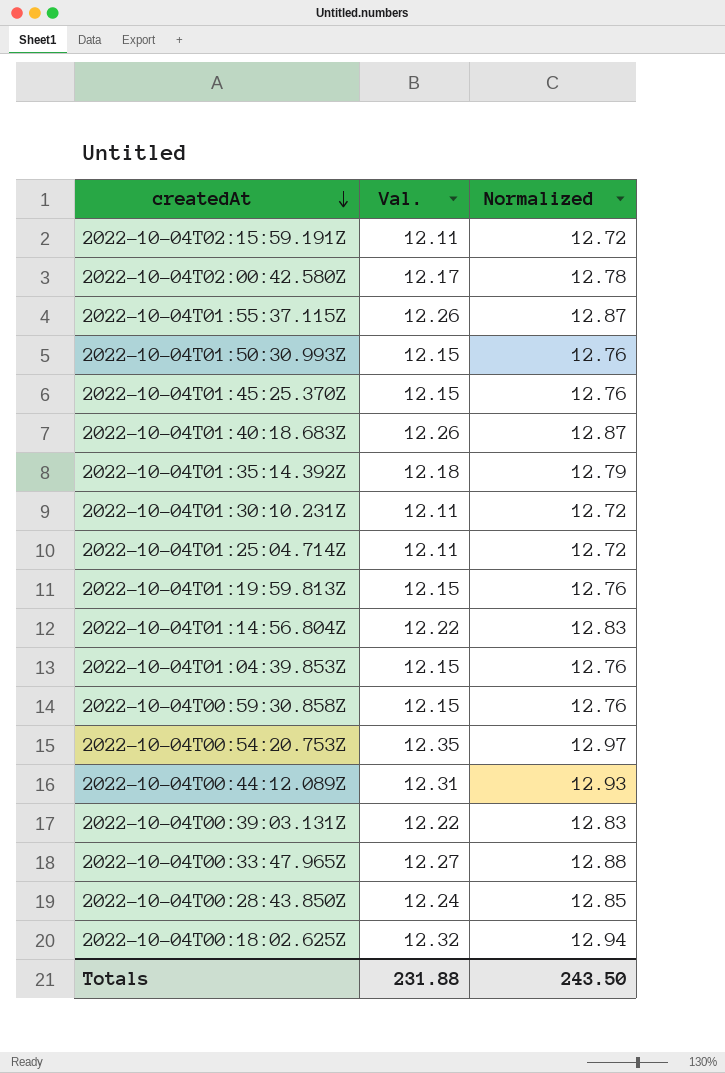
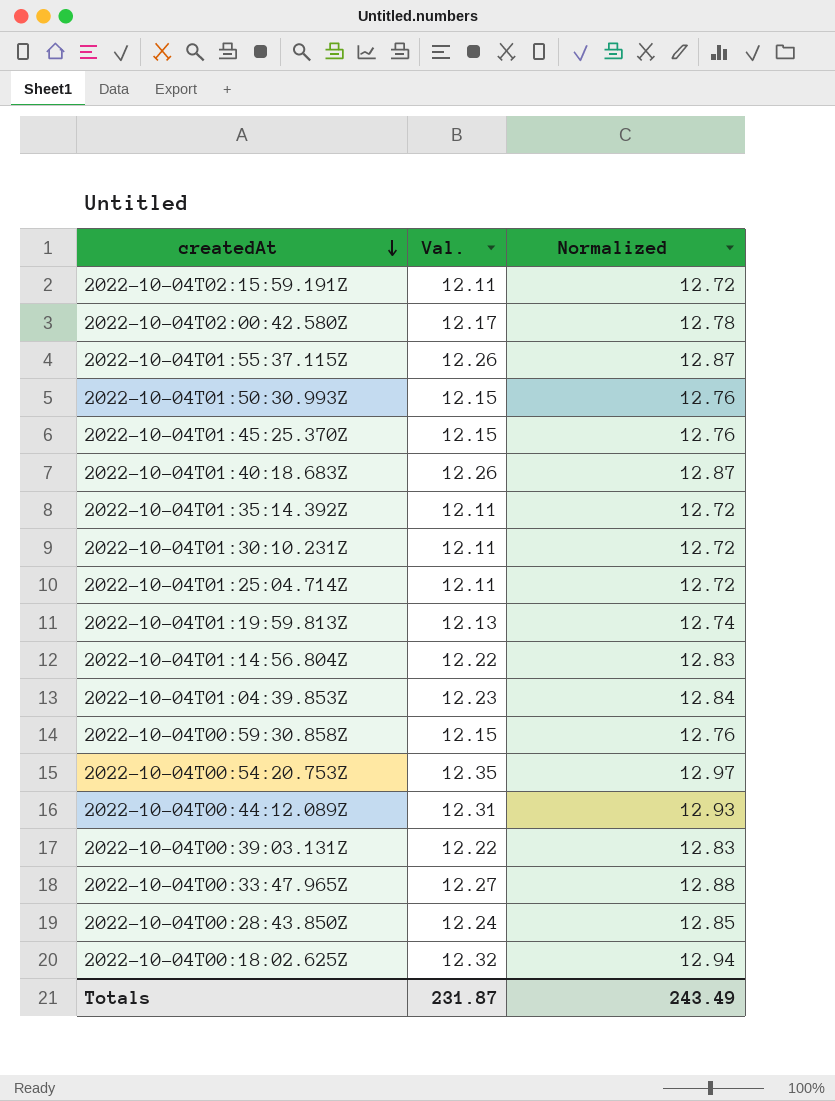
2022-10-04T01:35:14.392Z | Val.: 12.18 -> 12.11
2022-10-04T01:35:14.392Z | Normalized: 12.79 -> 12.72
2022-10-04T01:19:59.813Z | Val.: 12.15 -> 12.13
2022-10-04T01:19:59.813Z | Normalized: 12.76 -> 12.74
2022-10-04T01:04:39.853Z | Val.: 12.15 -> 12.23
2022-10-04T01:04:39.853Z | Normalized: 12.76 -> 12.84
Totals | Val.: 231.88 -> 231.87
Totals | Normalized: 243.50 -> 243.49

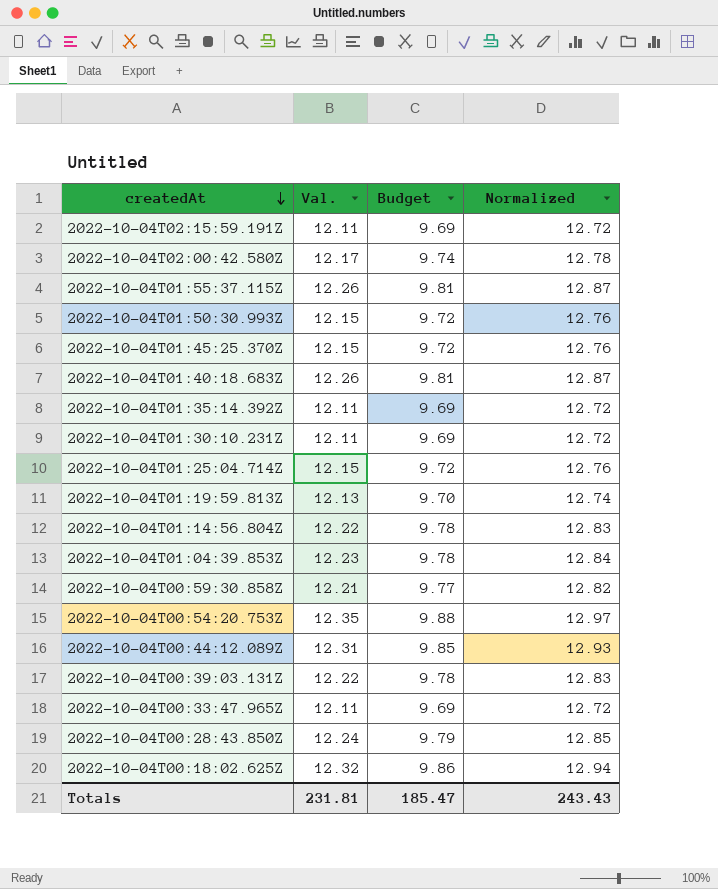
column Budget | formula: none -> [Val.] * 0.8
2022-10-04T01:25:04.714Z | Val.: 12.11 -> 12.15
2022-10-04T01:25:04.714Z | Normalized: 12.72 -> 12.76
2022-10-04T00:59:30.858Z | Val.: 12.15 -> 12.21
2022-10-04T00:59:30.858Z | Normalized: 12.76 -> 12.82
2022-10-04T00:33:47.965Z | Val.: 12.27 -> 12.11
2022-10-04T00:33:47.965Z | Normalized: 12.88 -> 12.72
Totals | Val.: 231.87 -> 231.81
Totals | Normalized: 243.49 -> 243.43

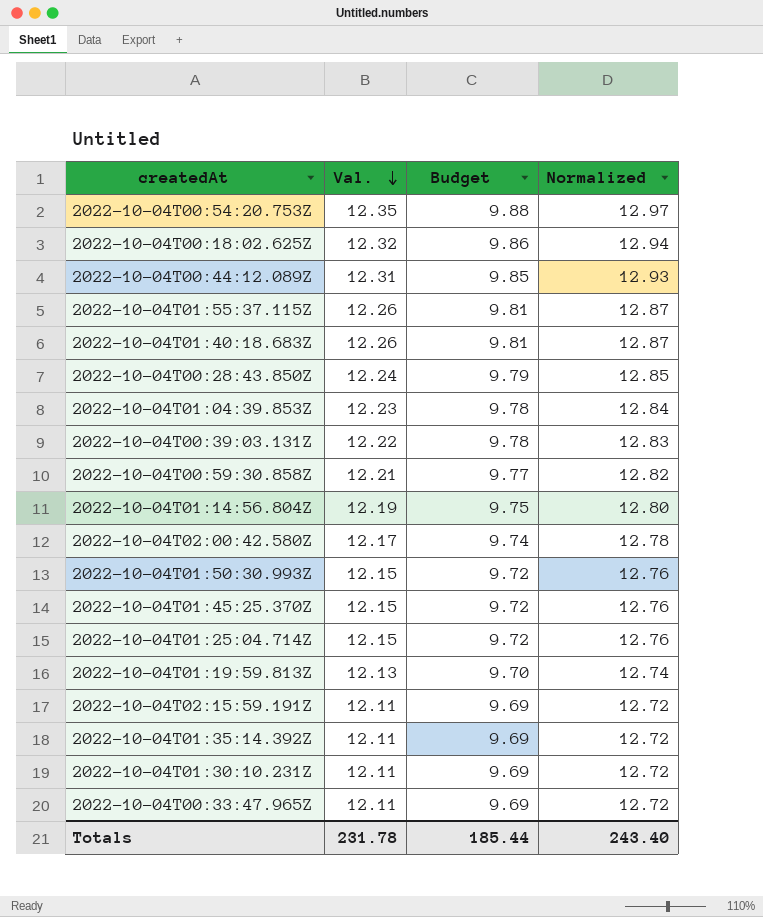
row order: createdAt descending -> Val. descending
2022-10-04T01:14:56.804Z | Val.: 12.22 -> 12.19
2022-10-04T01:14:56.804Z | Budget: 9.78 -> 9.75
2022-10-04T01:14:56.804Z | Normalized: 12.83 -> 12.80
Totals | Val.: 231.81 -> 231.78
Totals | Budget: 185.47 -> 185.44
Totals | Normalized: 243.43 -> 243.40

